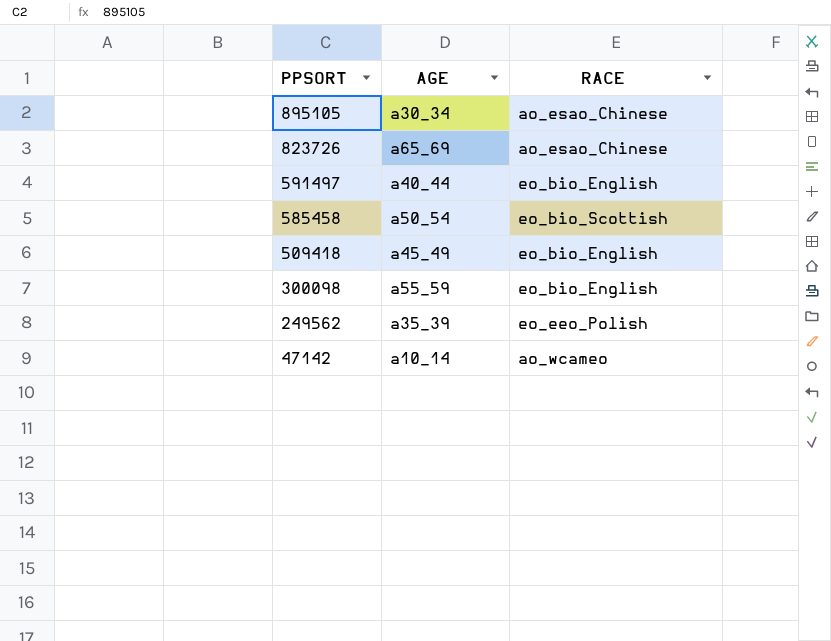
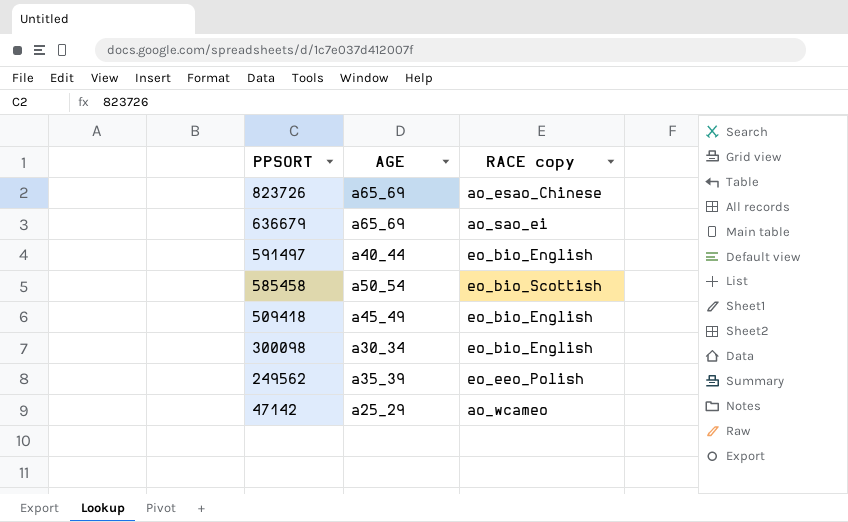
column name: RACE -> RACE copy
row 895105: a30_34 | ao_esao_Chinese -> none
row 636679: none -> a65_69 | ao_sao_ei
300098 | AGE: a55_59 -> a30_34
47142 | AGE: a10_14 -> a25_29

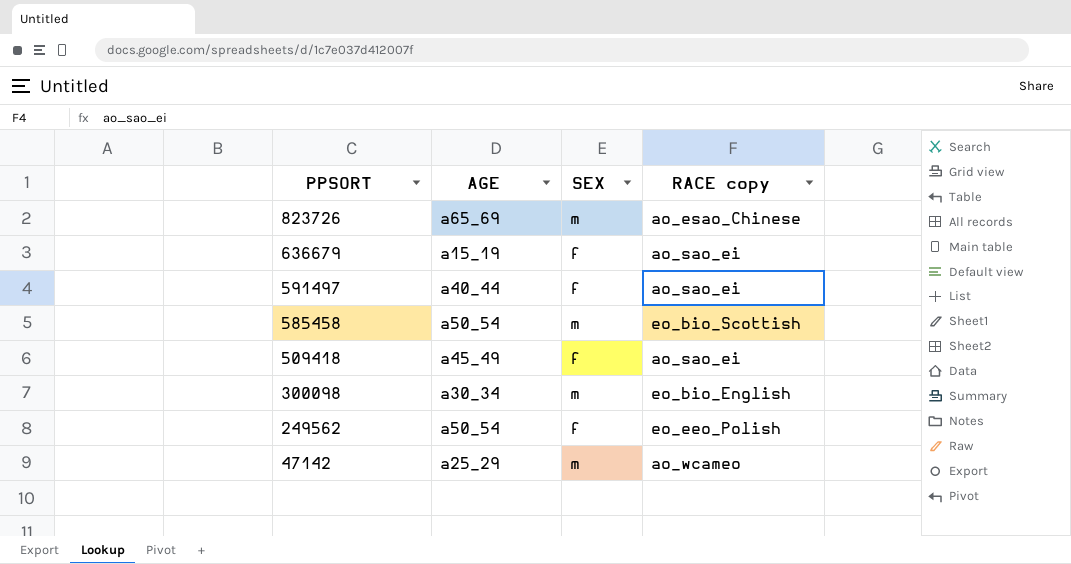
column SEX | position: none -> 3
636679 | AGE: a65_69 -> a15_19
591497 | RACE copy: eo_bio_English -> ao_sao_ei
509418 | RACE copy: eo_bio_English -> ao_sao_ei
249562 | AGE: a35_39 -> a50_54

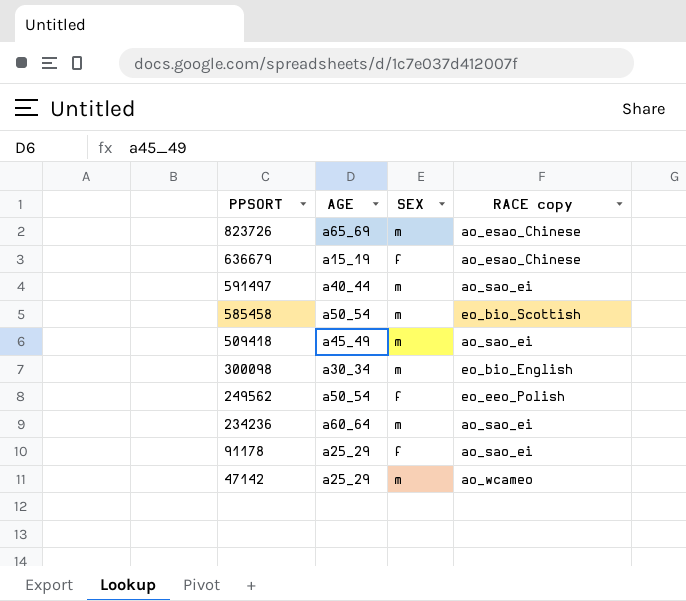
636679 | RACE copy: ao_sao_ei -> ao_esao_Chinese
591497 | SEX: f -> m
509418 | SEX: f -> m
row 234236: none -> a60_64 | m | ao_sao_ei
row 91178: none -> a25_29 | f | ao_sao_ei

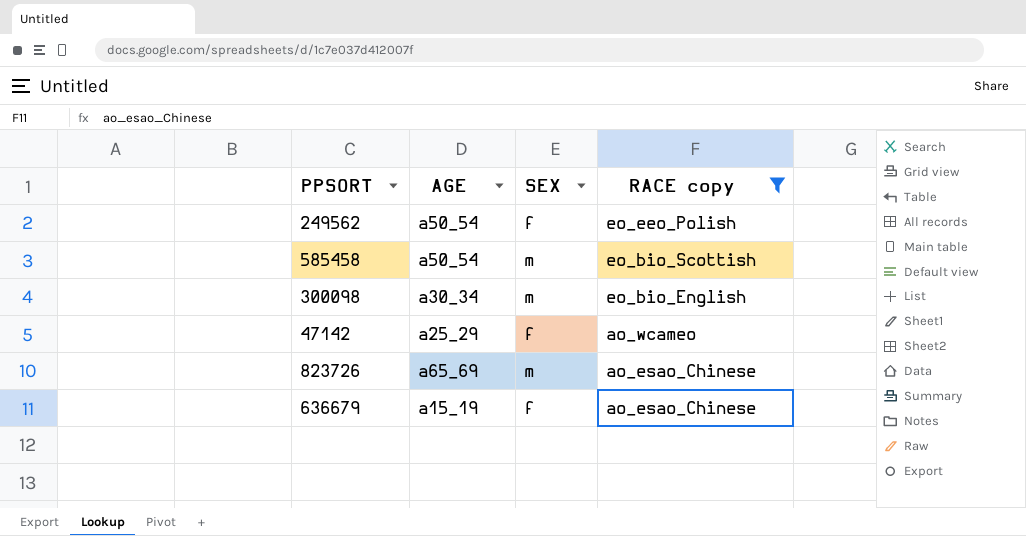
filter: none -> RACE copy != ao_sao_ei
row order: PPSORT descending -> RACE copy descending
47142 | SEX: m -> f

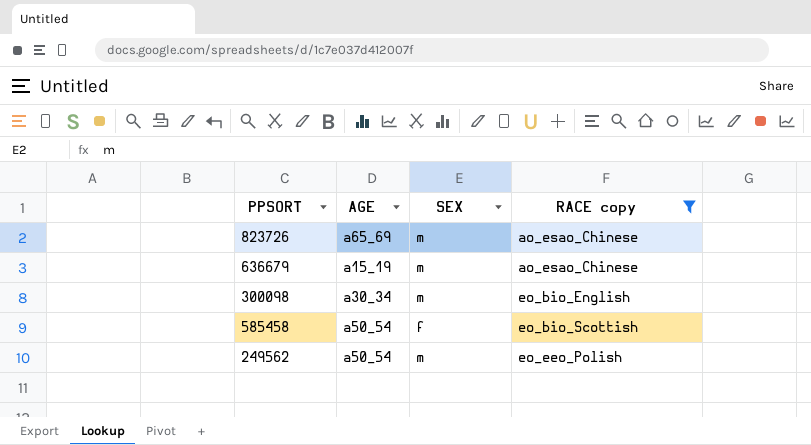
row order: RACE copy descending -> RACE copy ascending
row 47142: a25_29 | f | ao_wcameo -> none
636679 | SEX: f -> m
585458 | SEX: m -> f
249562 | SEX: f -> m

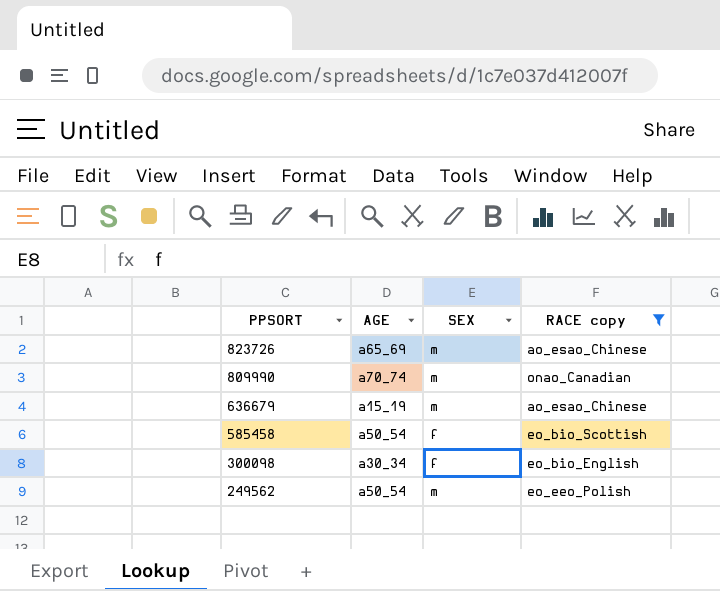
row order: RACE copy ascending -> PPSORT descending
row 809990: none -> a70_74 | m | onao_Canadian
300098 | SEX: m -> f

